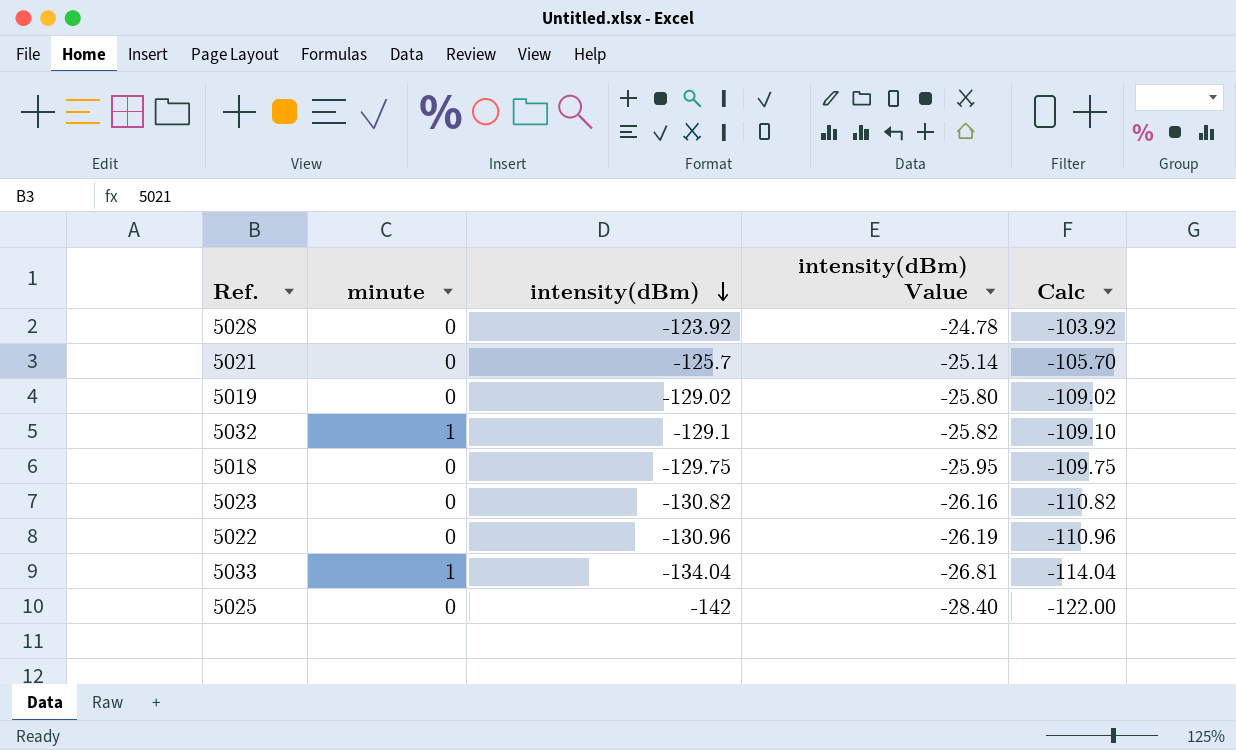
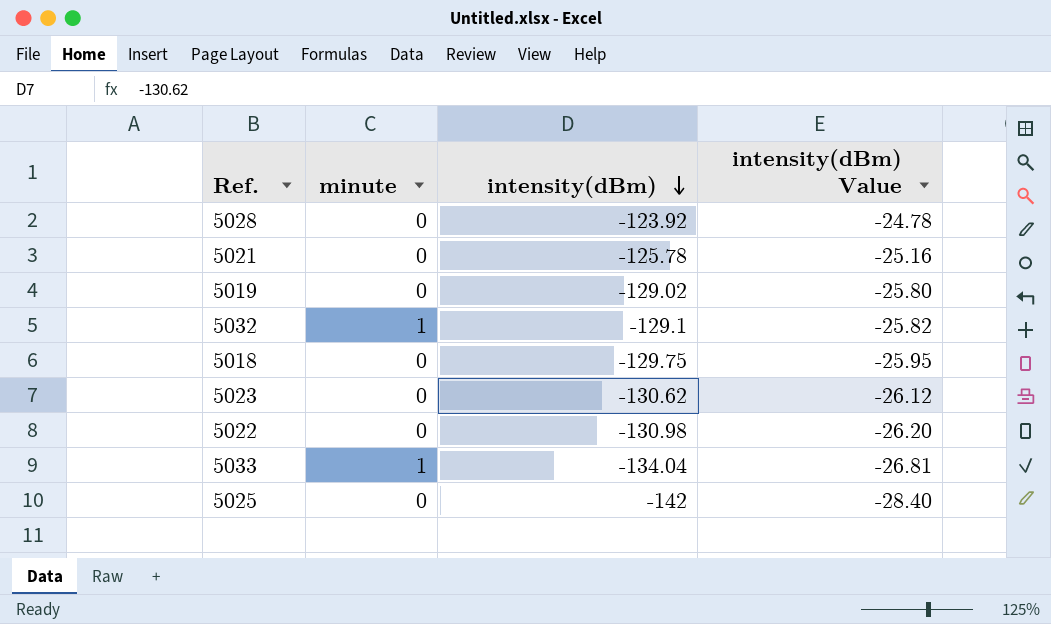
column Calc | formula: [intensity(dBm)] + 20 -> none
5021 | intensity(dBm): -125.7 -> -125.78
5021 | intensity(dBm) Value: -25.14 -> -25.16
5023 | intensity(dBm): -130.82 -> -130.62
5023 | intensity(dBm) Value: -26.16 -> -26.12
5022 | intensity(dBm): -130.96 -> -130.98
5022 | intensity(dBm) Value: -26.19 -> -26.20

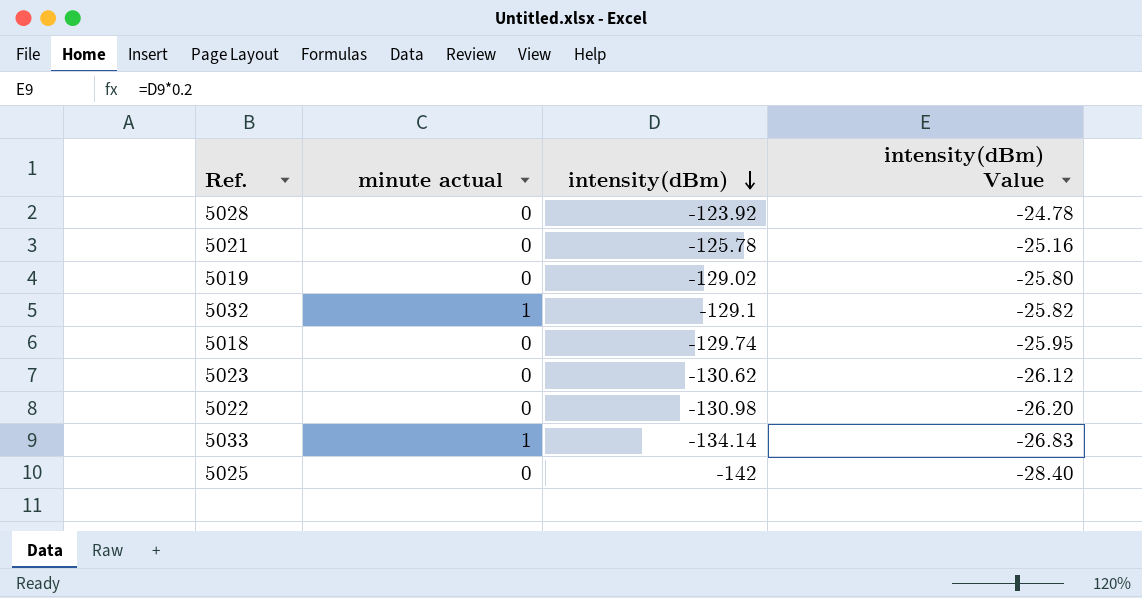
column name: minute -> minute actual
5018 | intensity(dBm): -129.75 -> -129.74
5033 | intensity(dBm): -134.04 -> -134.14
5033 | intensity(dBm) Value: -26.81 -> -26.83

